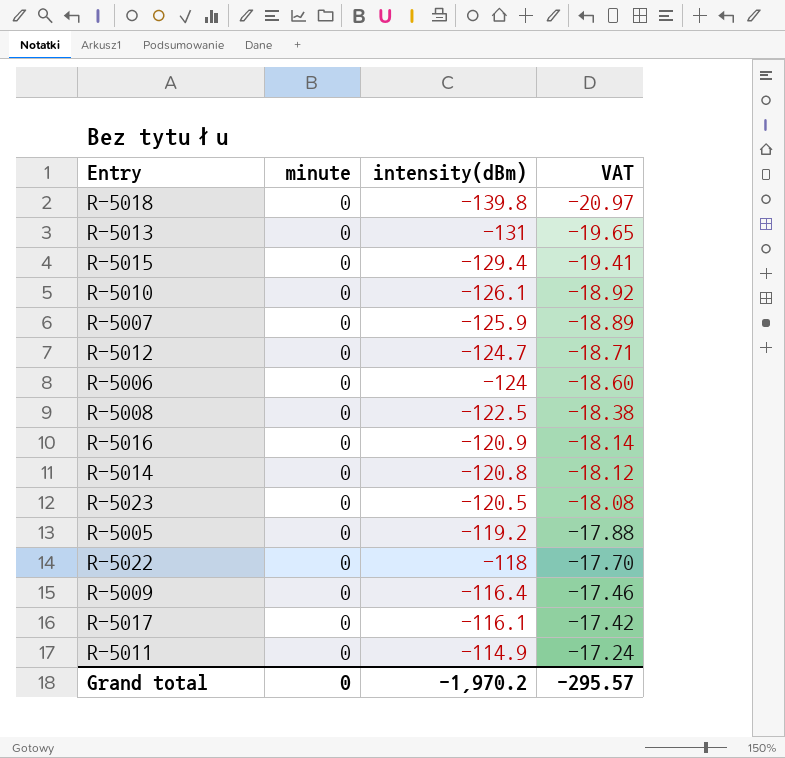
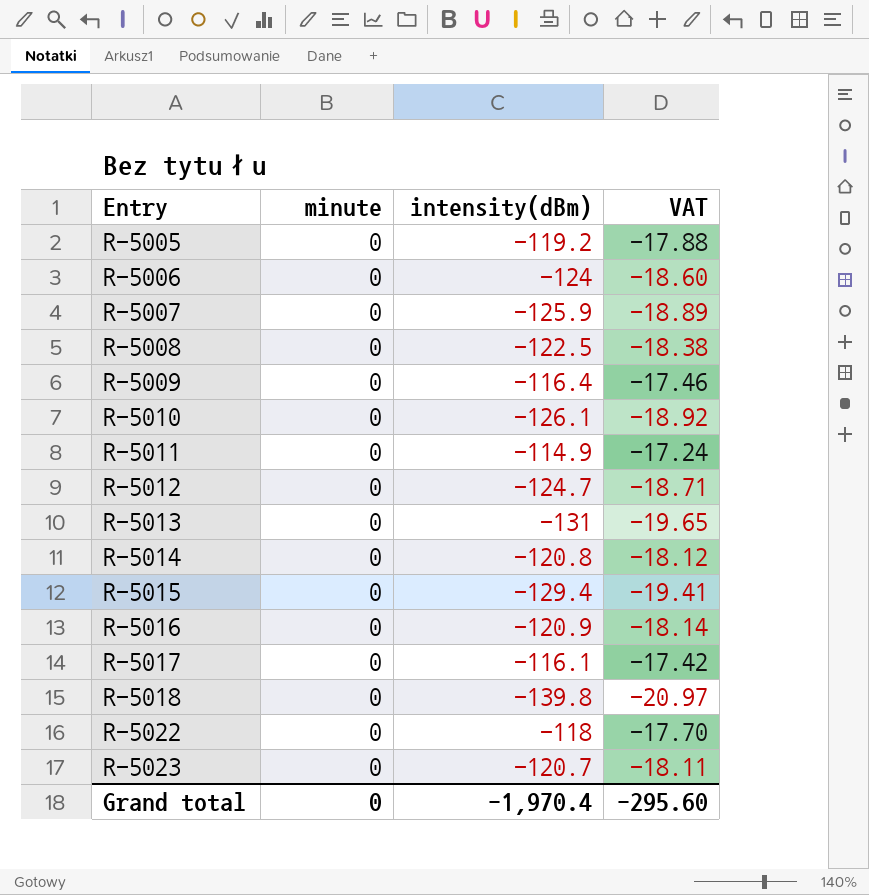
row order: intensity(dBm) ascending -> Entry ascending
R-5023 | intensity(dBm): -120.5 -> -120.7
R-5023 | VAT: -18.08 -> -18.11
Grand total | intensity(dBm): -1,970.2 -> -1,970.4
Grand total | VAT: -295.57 -> -295.60

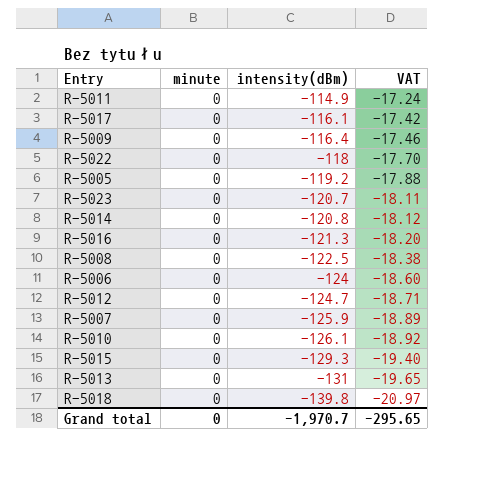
row order: Entry ascending -> intensity(dBm) descending
R-5016 | intensity(dBm): -120.9 -> -121.3
R-5016 | VAT: -18.14 -> -18.20
R-5015 | intensity(dBm): -129.4 -> -129.3
R-5015 | VAT: -19.41 -> -19.40
Grand total | intensity(dBm): -1,970.4 -> -1,970.7
Grand total | VAT: -295.60 -> -295.65

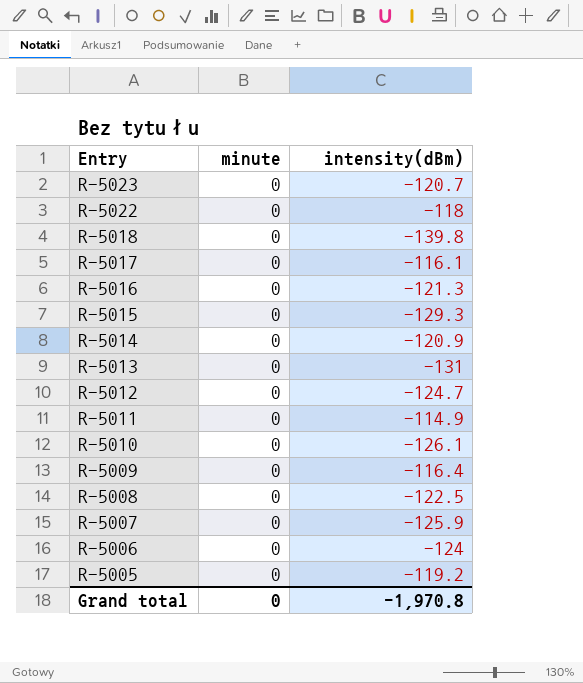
row order: intensity(dBm) descending -> Entry descending
column VAT | formula: [intensity(dBm)] * 0.15 -> none
R-5014 | intensity(dBm): -120.8 -> -120.9
Grand total | intensity(dBm): -1,970.7 -> -1,970.8

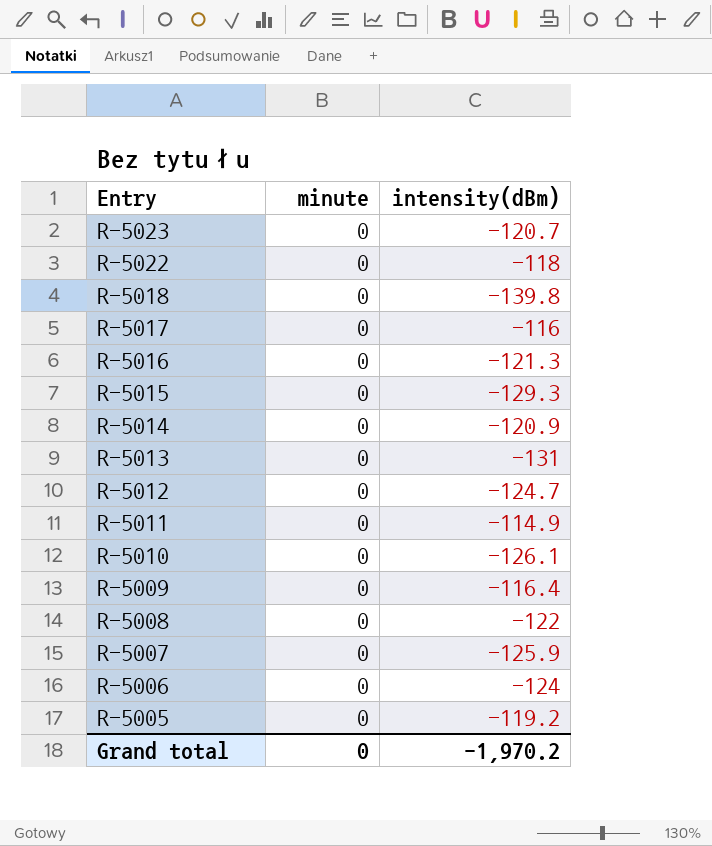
R-5017 | intensity(dBm): -116.1 -> -116
R-5008 | intensity(dBm): -122.5 -> -122
Grand total | intensity(dBm): -1,970.8 -> -1,970.2

